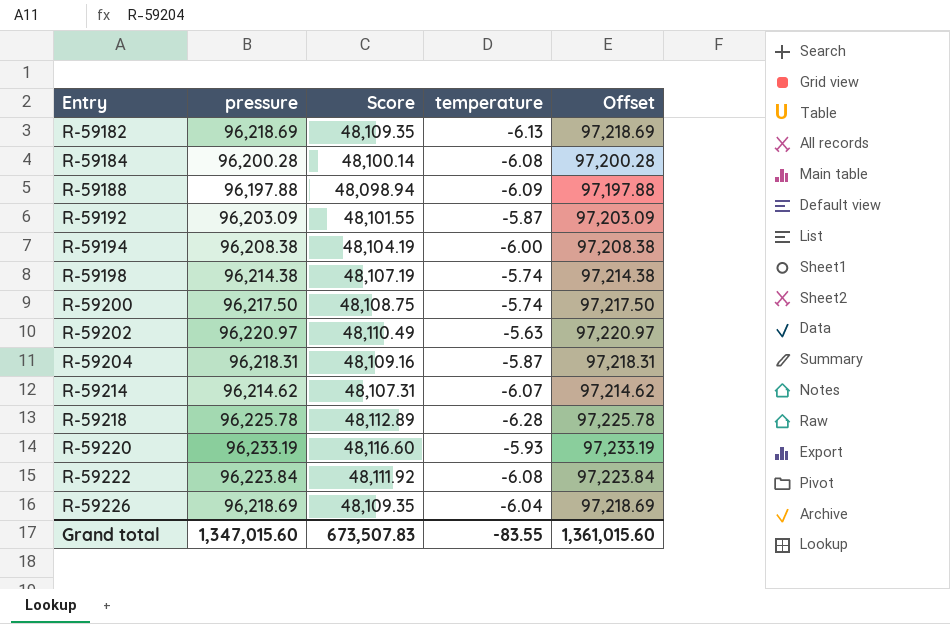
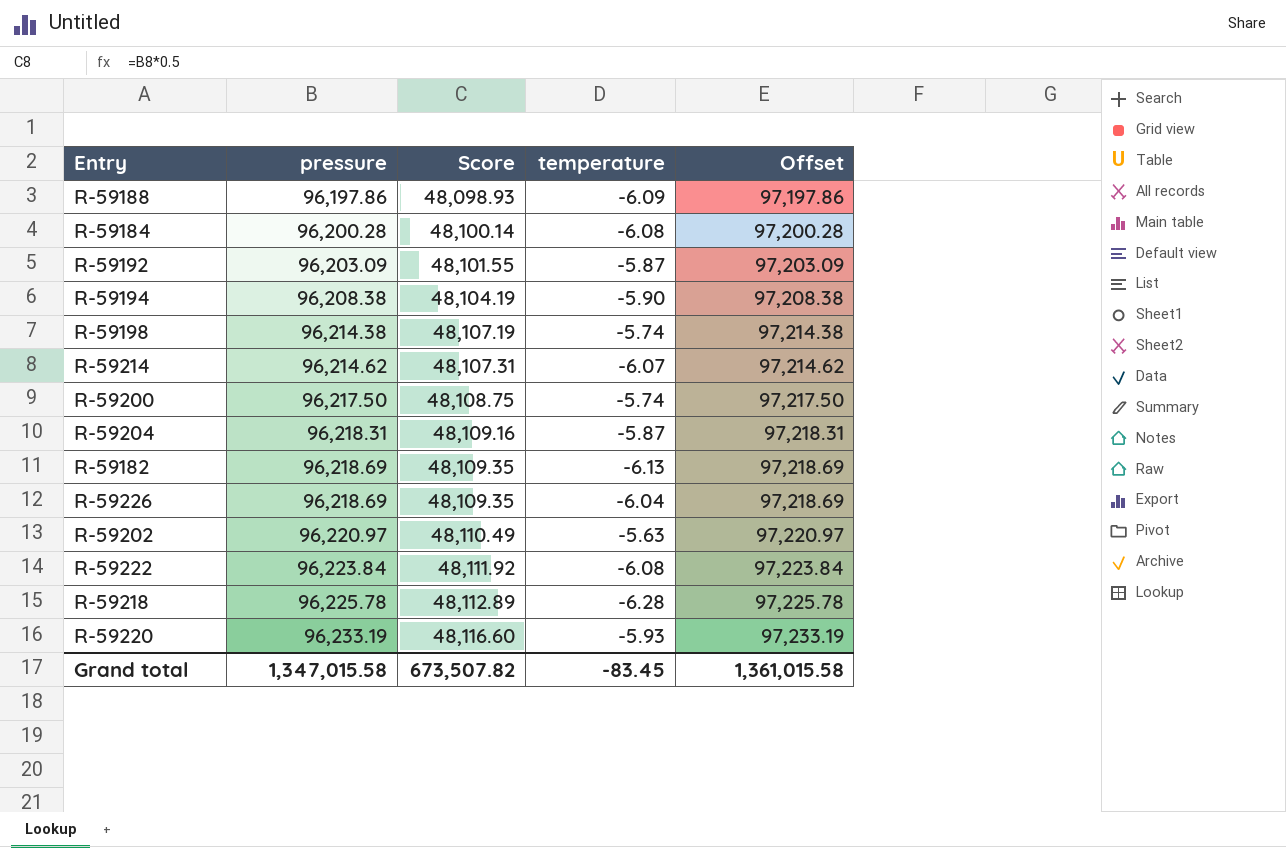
row order: Entry ascending -> pressure ascending
R-59188 | pressure: 96,197.88 -> 96,197.86
R-59188 | Score: 48,098.94 -> 48,098.93
R-59188 | Offset: 97,197.88 -> 97,197.86
R-59194 | temperature: -6.00 -> -5.90
Grand total | pressure: 1,347,015.60 -> 1,347,015.58
Grand total | Score: 673,507.83 -> 673,507.82
Grand total | temperature: -83.55 -> -83.45
Grand total | Offset: 1,361,015.60 -> 1,361,015.58

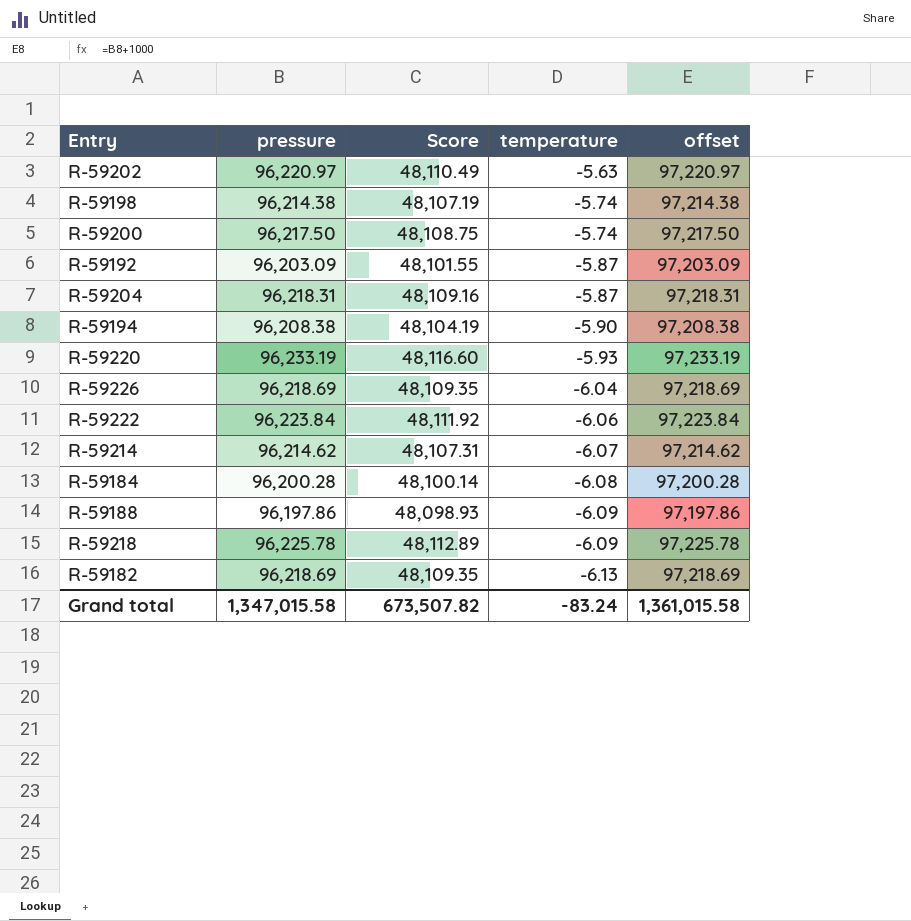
row order: pressure ascending -> temperature descending
column name: Offset -> offset
R-59222 | temperature: -6.08 -> -6.06
R-59218 | temperature: -6.28 -> -6.09
Grand total | temperature: -83.45 -> -83.24

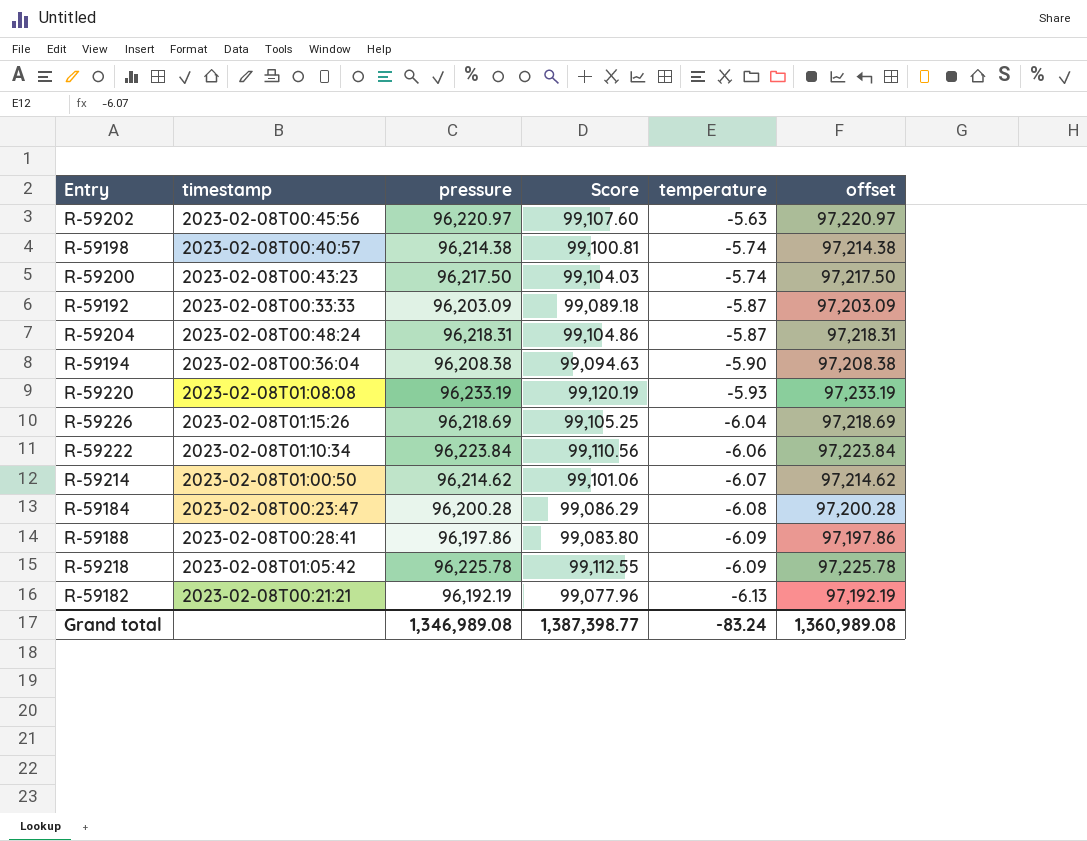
column timestamp | position: none -> 2
column Score | formula: [pressure] * 0.5 -> [pressure] * 1.03
R-59182 | pressure: 96,218.69 -> 96,192.19
R-59182 | offset: 97,218.69 -> 97,192.19
Grand total | pressure: 1,347,015.58 -> 1,346,989.08
Grand total | Score: 673,507.82 -> 1,387,398.77
Grand total | offset: 1,361,015.58 -> 1,360,989.08

